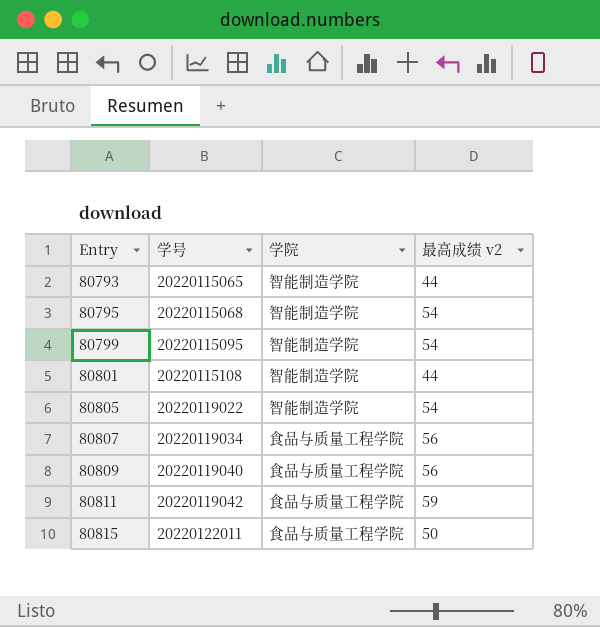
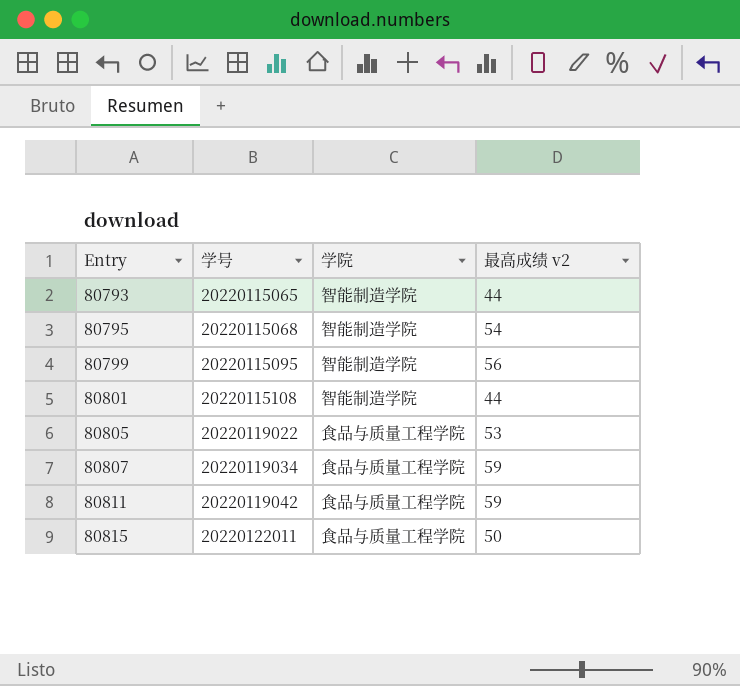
row 80809: 20220119040 | 食品与质量工程学院 | 56 -> none
80799 | 最高成绩 v2: 54 -> 56
80805 | 学院: 智能制造学院 -> 食品与质量工程学院
80805 | 最高成绩 v2: 54 -> 53
80807 | 最高成绩 v2: 56 -> 59

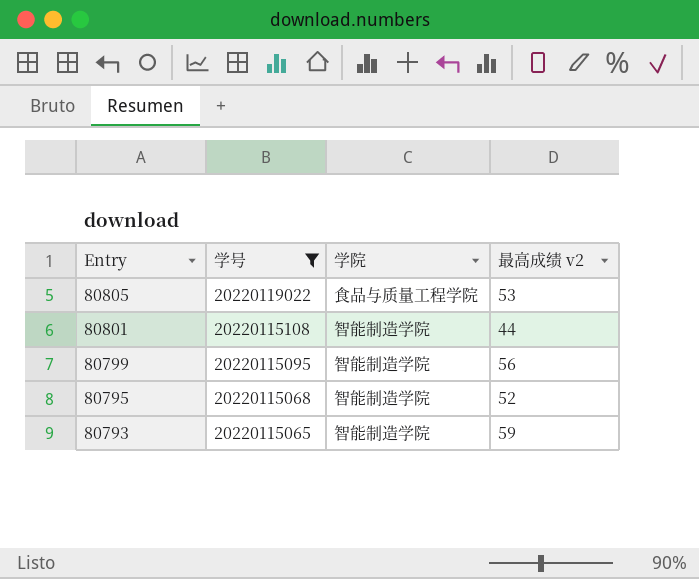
filter: none -> 学号 <= 20220119022
row order: Entry ascending -> Entry descending
80795 | 最高成绩 v2: 54 -> 52
80793 | 最高成绩 v2: 44 -> 59

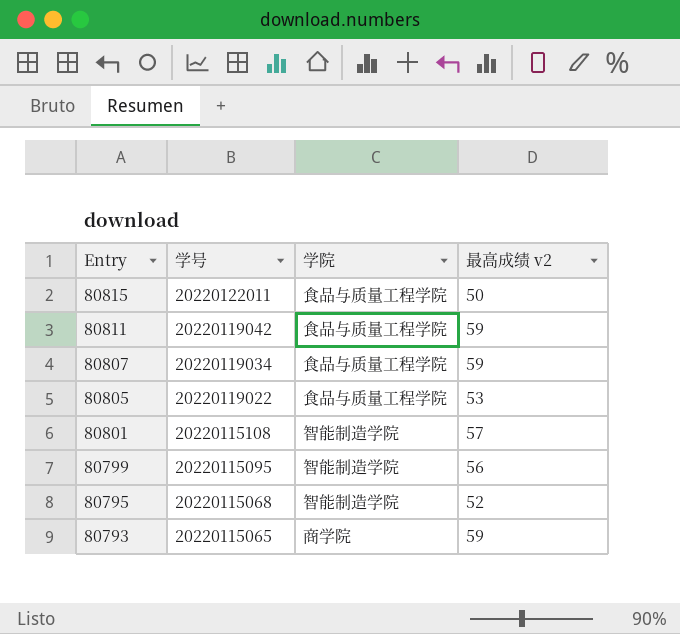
filter: 学号 <= 20220119022 -> none
80801 | 最高成绩 v2: 44 -> 57
80793 | 学院: 智能制造学院 -> 商学院

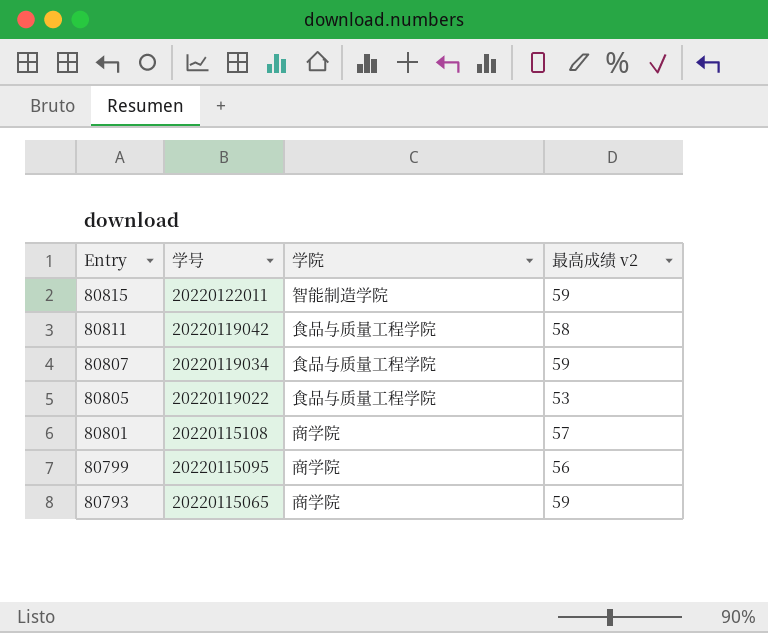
row 80795: 20220115068 | 智能制造学院 | 52 -> none
80815 | 学院: 食品与质量工程学院 -> 智能制造学院
80815 | 最高成绩 v2: 50 -> 59
80811 | 最高成绩 v2: 59 -> 58
80801 | 学院: 智能制造学院 -> 商学院
80799 | 学院: 智能制造学院 -> 商学院

